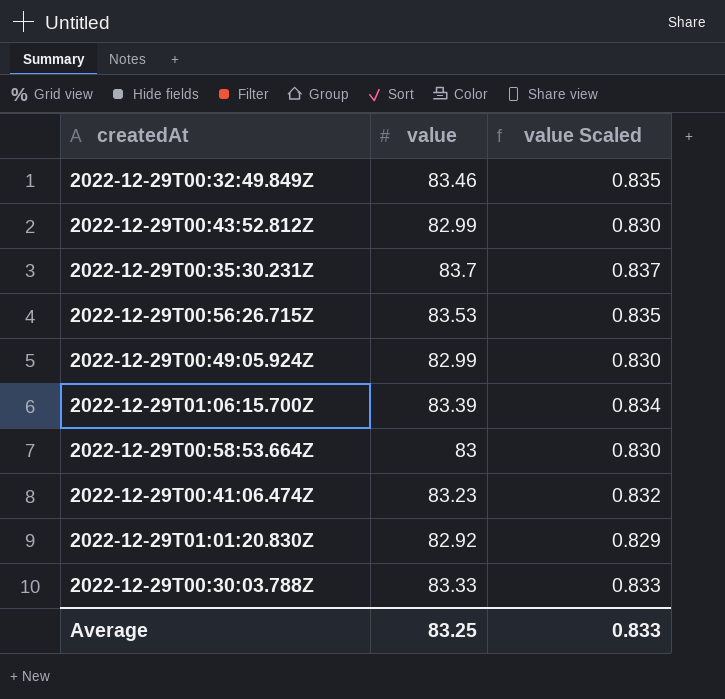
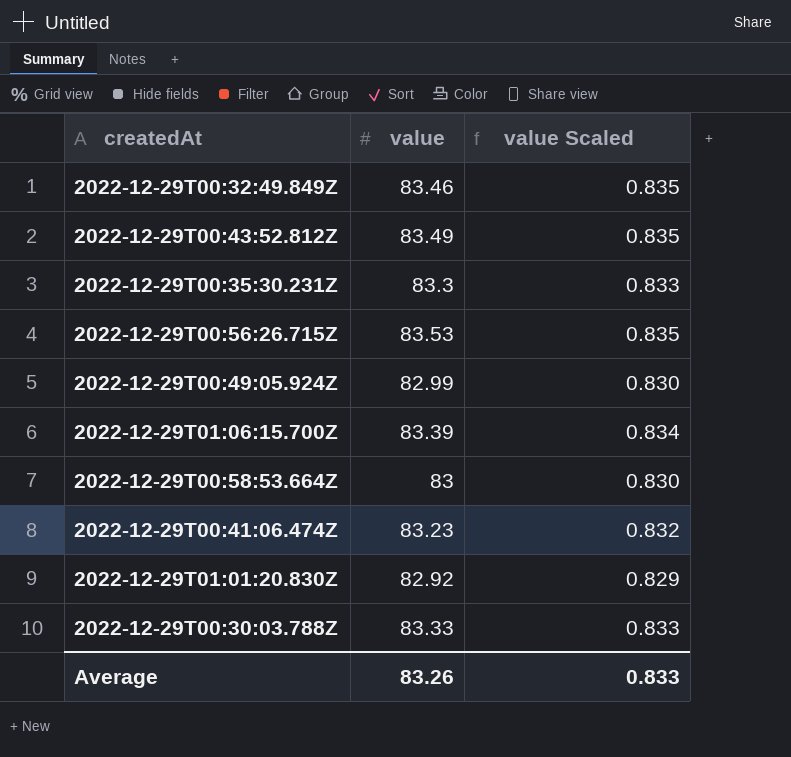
2022-12-29T00:43:52.812Z | value: 82.99 -> 83.49
2022-12-29T00:43:52.812Z | value Scaled: 0.830 -> 0.835
2022-12-29T00:35:30.231Z | value: 83.7 -> 83.3
2022-12-29T00:35:30.231Z | value Scaled: 0.837 -> 0.833
Average | value: 83.25 -> 83.26

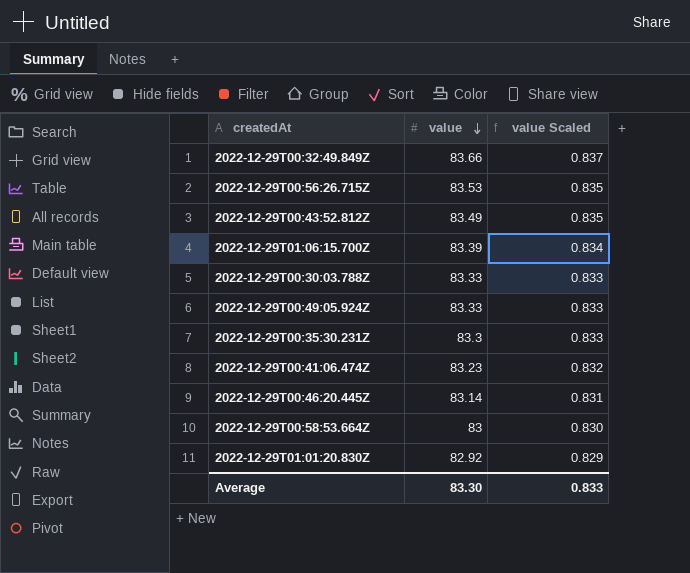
row order: none -> value descending
2022-12-29T00:32:49.849Z | value: 83.46 -> 83.66
2022-12-29T00:32:49.849Z | value Scaled: 0.835 -> 0.837
2022-12-29T00:49:05.924Z | value: 82.99 -> 83.33
2022-12-29T00:49:05.924Z | value Scaled: 0.830 -> 0.833
row 2022-12-29T00:46:20.445Z: none -> 83.14 | 0.831
Average | value: 83.26 -> 83.30

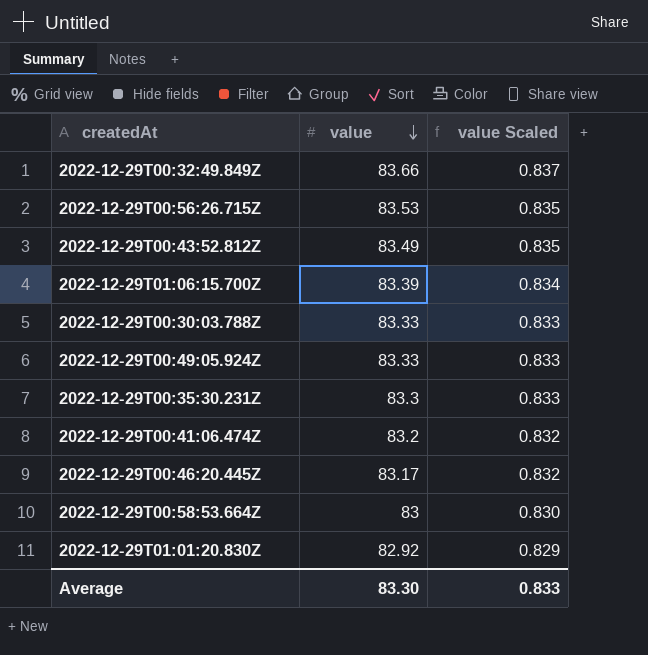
2022-12-29T00:41:06.474Z | value: 83.23 -> 83.2
2022-12-29T00:46:20.445Z | value: 83.14 -> 83.17
2022-12-29T00:46:20.445Z | value Scaled: 0.831 -> 0.832

